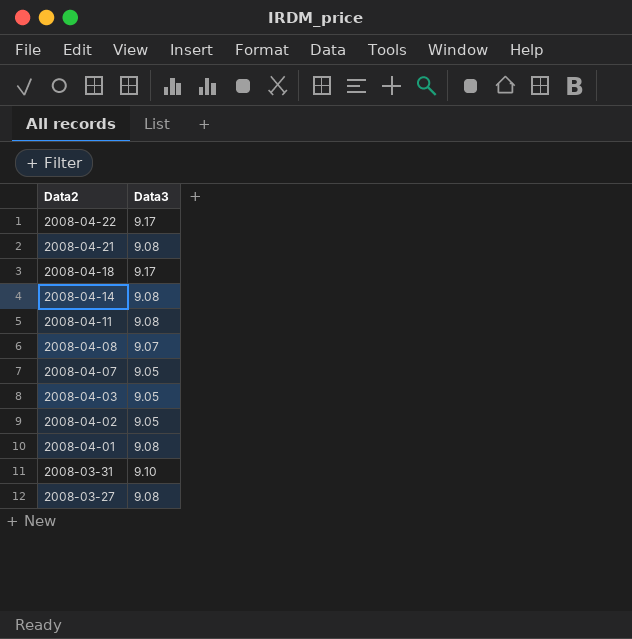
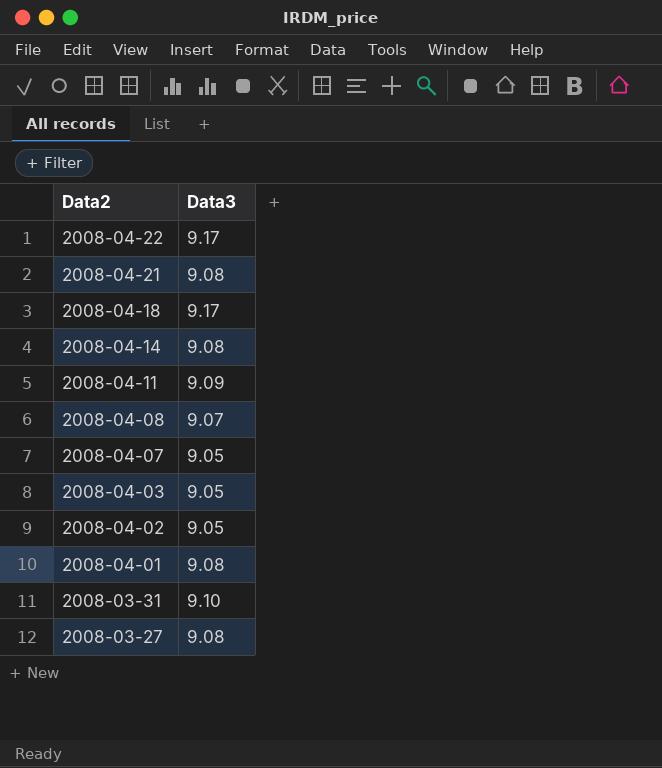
2008-04-11 | Data3: 9.08 -> 9.09

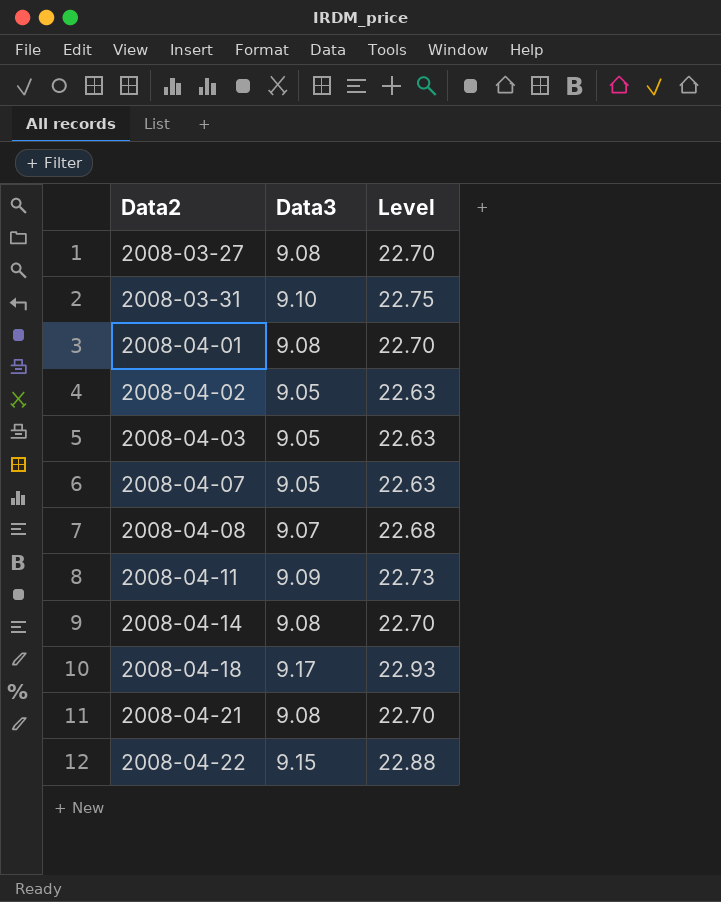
row order: Data2 descending -> Data2 ascending
column Level | formula: none -> [Data3] * 2.5
2008-04-22 | Data3: 9.17 -> 9.15

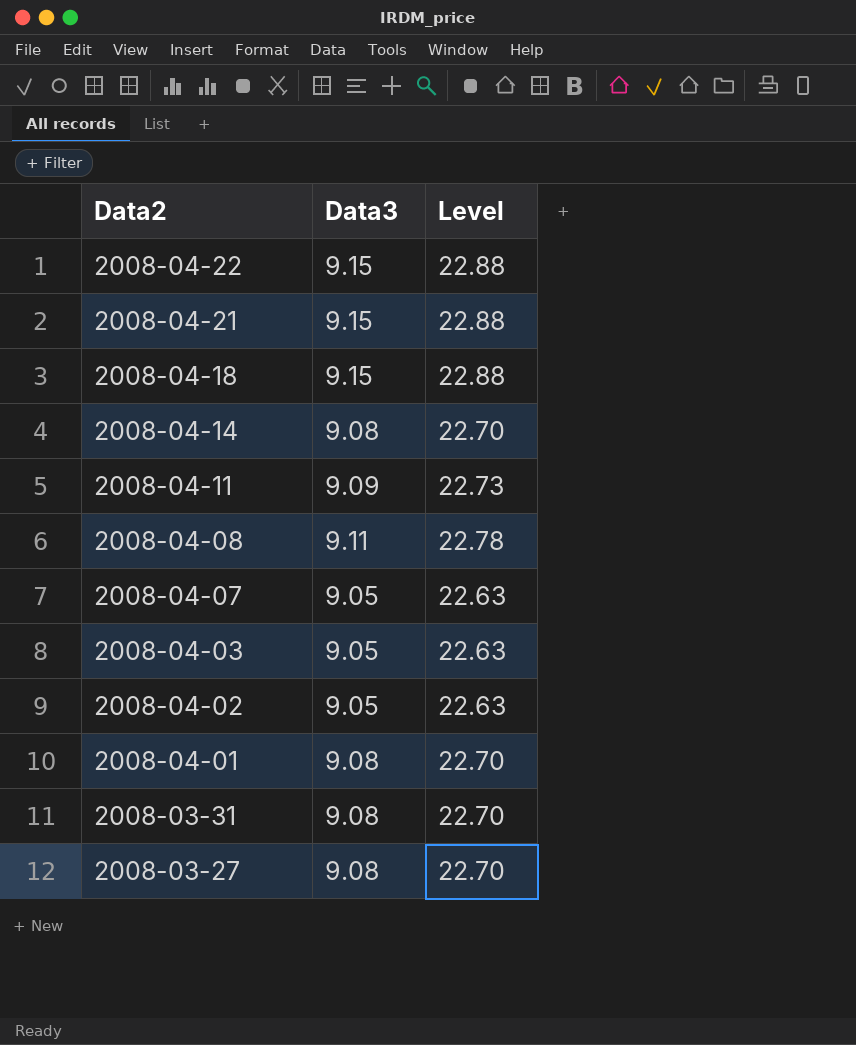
row order: Data2 ascending -> Data2 descending
2008-04-21 | Data3: 9.08 -> 9.15
2008-04-21 | Level: 22.70 -> 22.88
2008-04-18 | Data3: 9.17 -> 9.15
2008-04-18 | Level: 22.93 -> 22.88
2008-04-08 | Data3: 9.07 -> 9.11
2008-04-08 | Level: 22.68 -> 22.78
2008-03-31 | Data3: 9.10 -> 9.08
2008-03-31 | Level: 22.75 -> 22.70

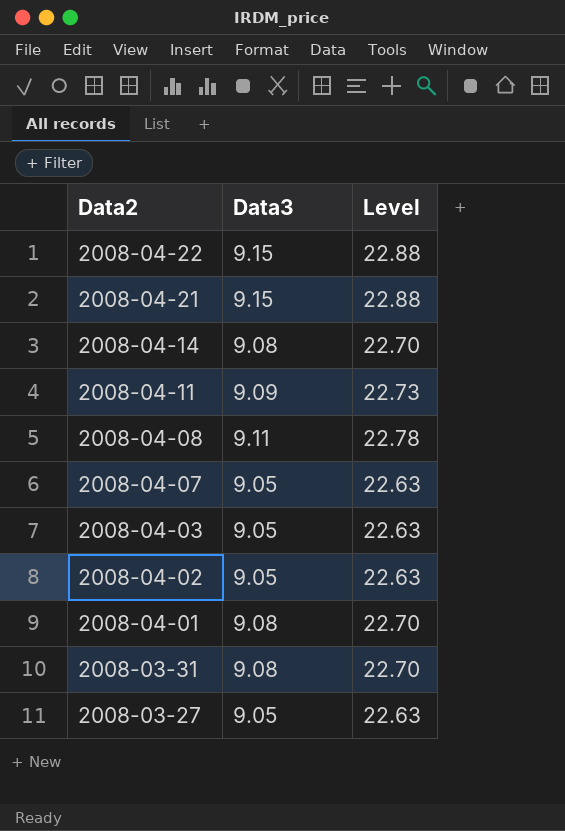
row 2008-04-18: 9.15 | 22.88 -> none
2008-03-27 | Data3: 9.08 -> 9.05
2008-03-27 | Level: 22.70 -> 22.63

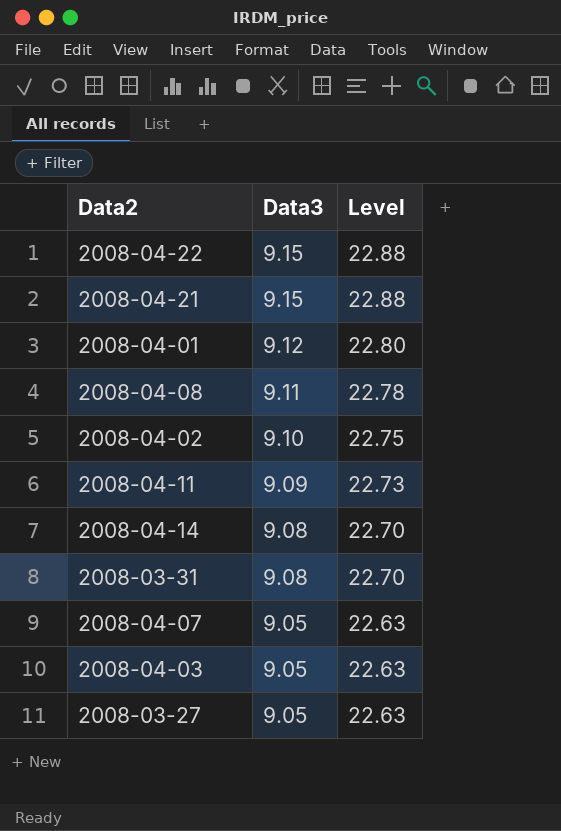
row order: Data2 descending -> Data3 descending
2008-04-01 | Data3: 9.08 -> 9.12
2008-04-01 | Level: 22.70 -> 22.80
2008-04-02 | Data3: 9.05 -> 9.10
2008-04-02 | Level: 22.63 -> 22.75

